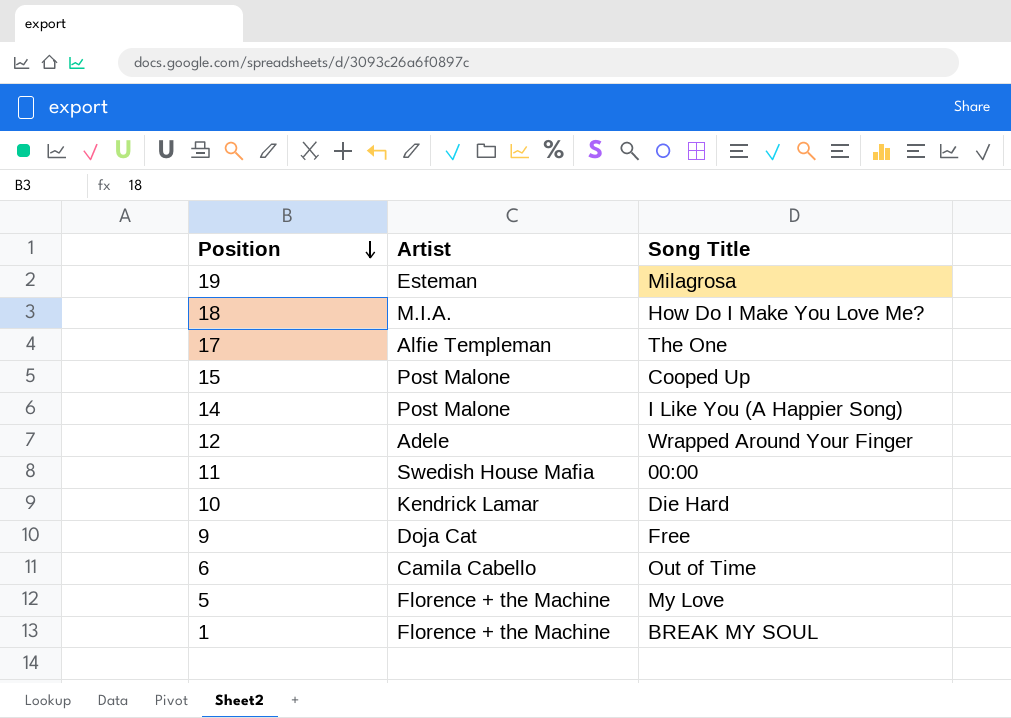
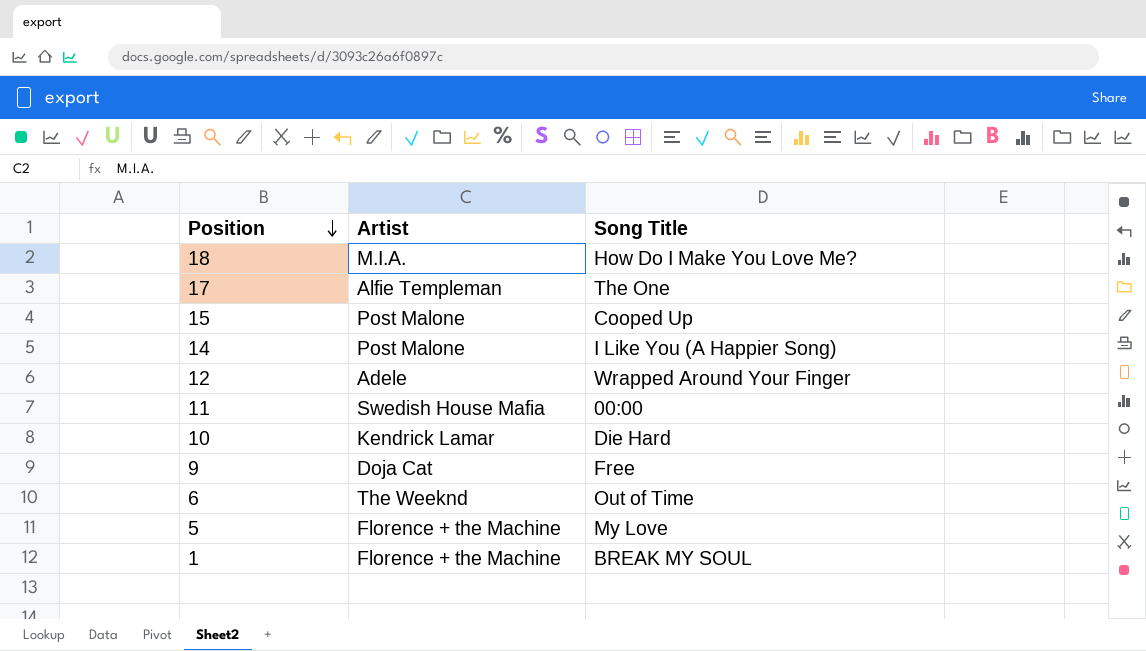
row 19: Esteman | Milagrosa -> none
6 | Artist: Camila Cabello -> The Weeknd

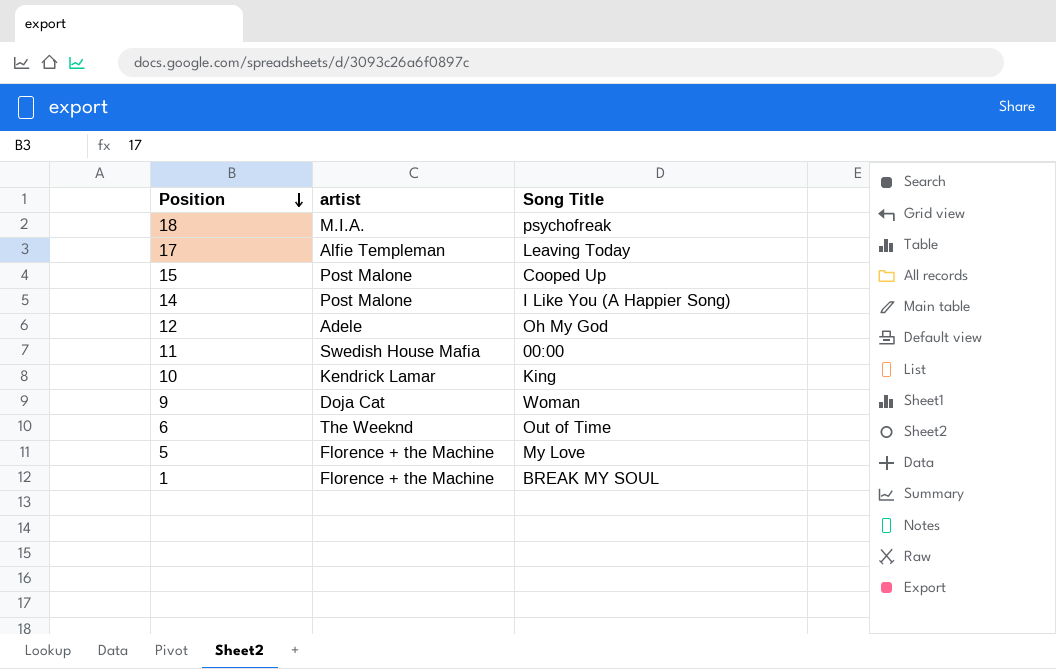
column name: Artist -> artist
18 | Song Title: How Do I Make You Love Me? -> psychofreak
17 | Song Title: The One -> Leaving Today
12 | Song Title: Wrapped Around Your Finger -> Oh My God
10 | Song Title: Die Hard -> King
9 | Song Title: Free -> Woman

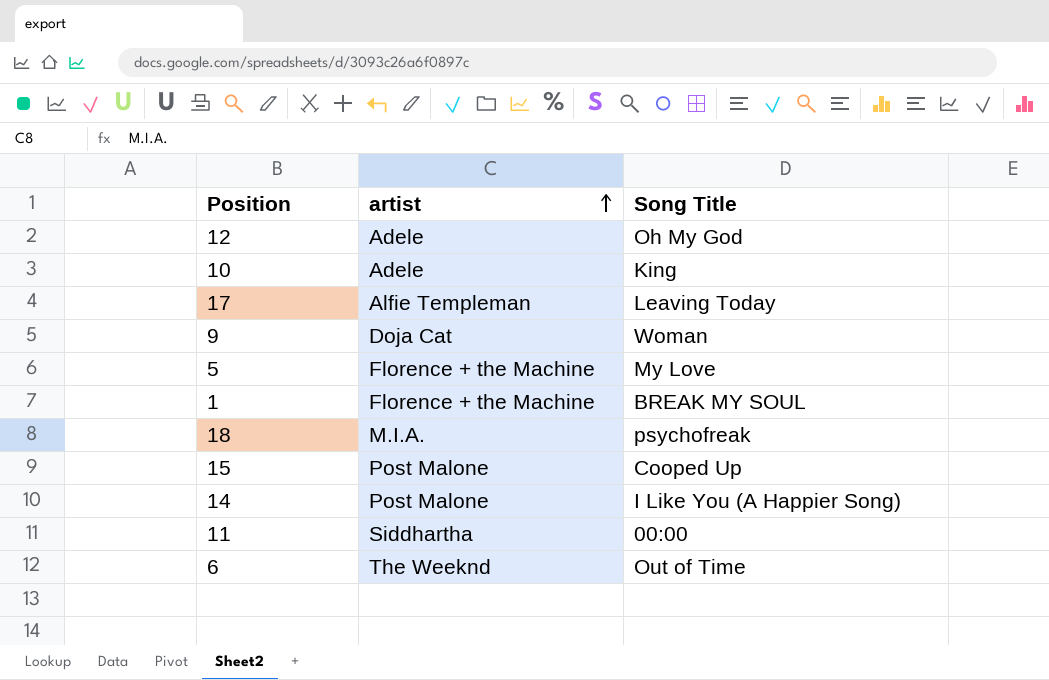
row order: Position descending -> artist ascending
10 | artist: Kendrick Lamar -> Adele
11 | artist: Swedish House Mafia -> Siddhartha

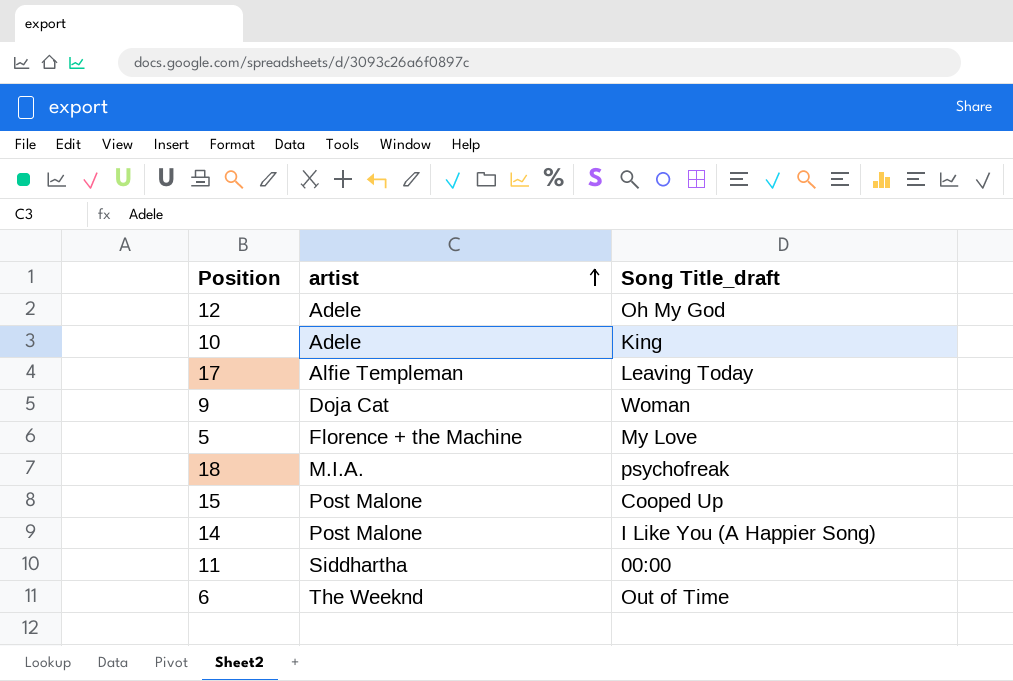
column name: Song Title -> Song Title_draft
row 1: Florence + the Machine | BREAK MY SOUL -> none

